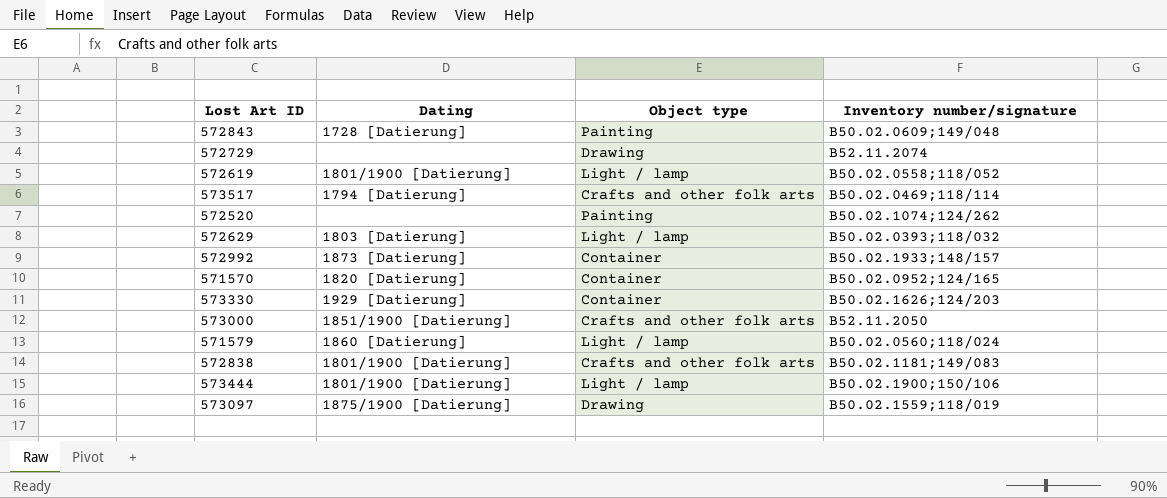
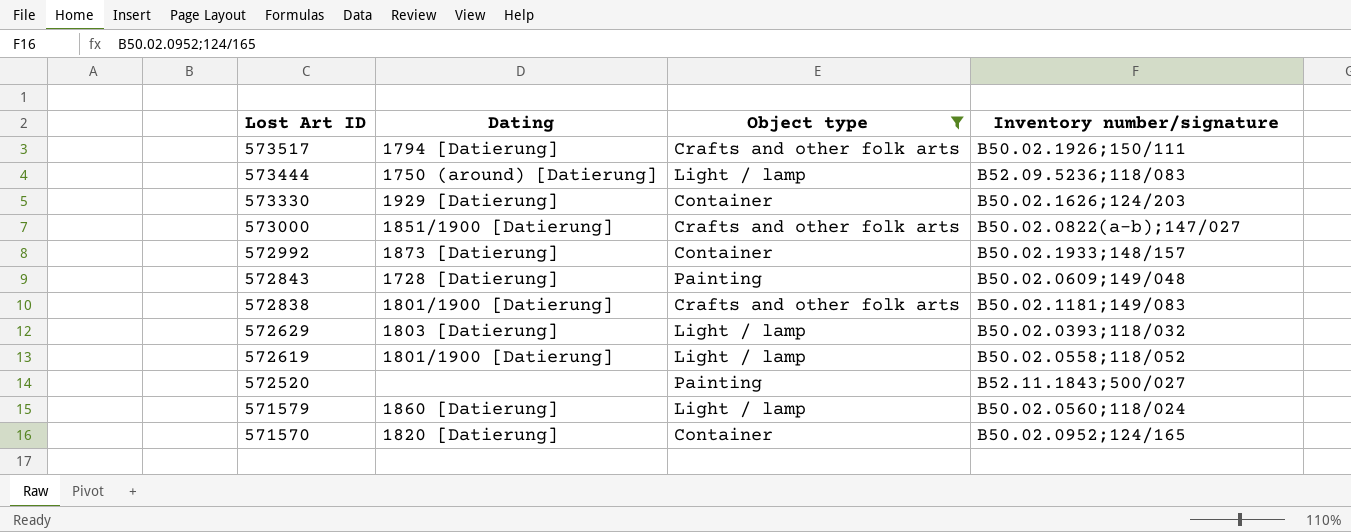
filter: none -> Object type != Drawing
row order: none -> Lost Art ID descending
573517 | Inventory number/signature: B50.02.0469;118/114 -> B50.02.1926;150/111
573444 | Dating: 1801/1900 [Datierung] -> 1750 (around) [Datierung]
573444 | Inventory number/signature: B50.02.1900;150/106 -> B52.09.5236;118/083
573000 | Inventory number/signature: B52.11.2050 -> B50.02.0822(a-b);147/027
572520 | Inventory number/signature: B50.02.1074;124/262 -> B52.11.1843;500/027

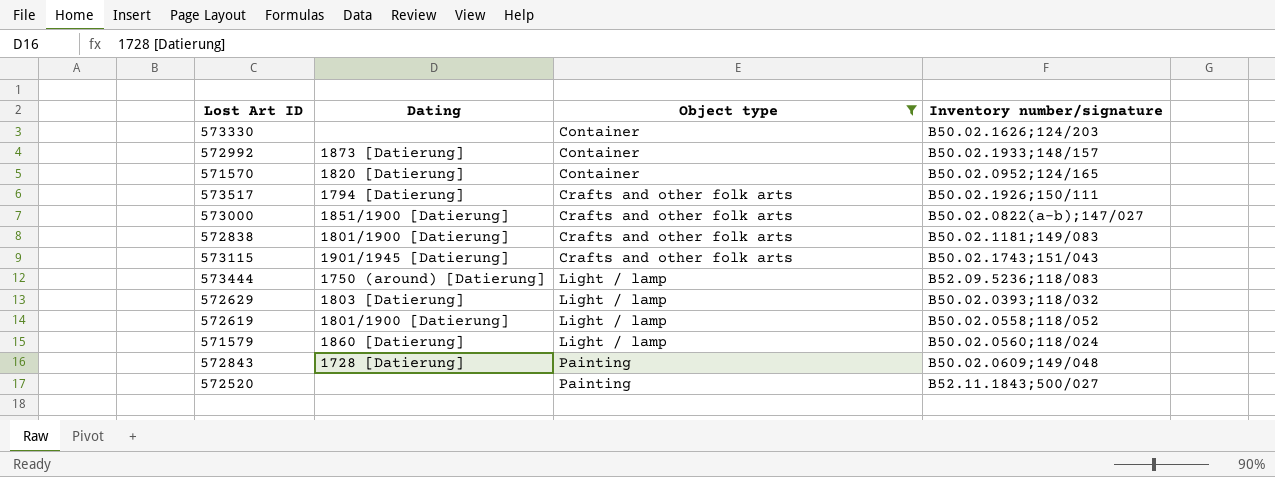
row order: Lost Art ID descending -> Object type ascending
573330 | Dating: 1929 [Datierung] -> none
row 573115: none -> 1901/1945 [Datierung] | Crafts and other folk arts | B50.02.1743;151/043

